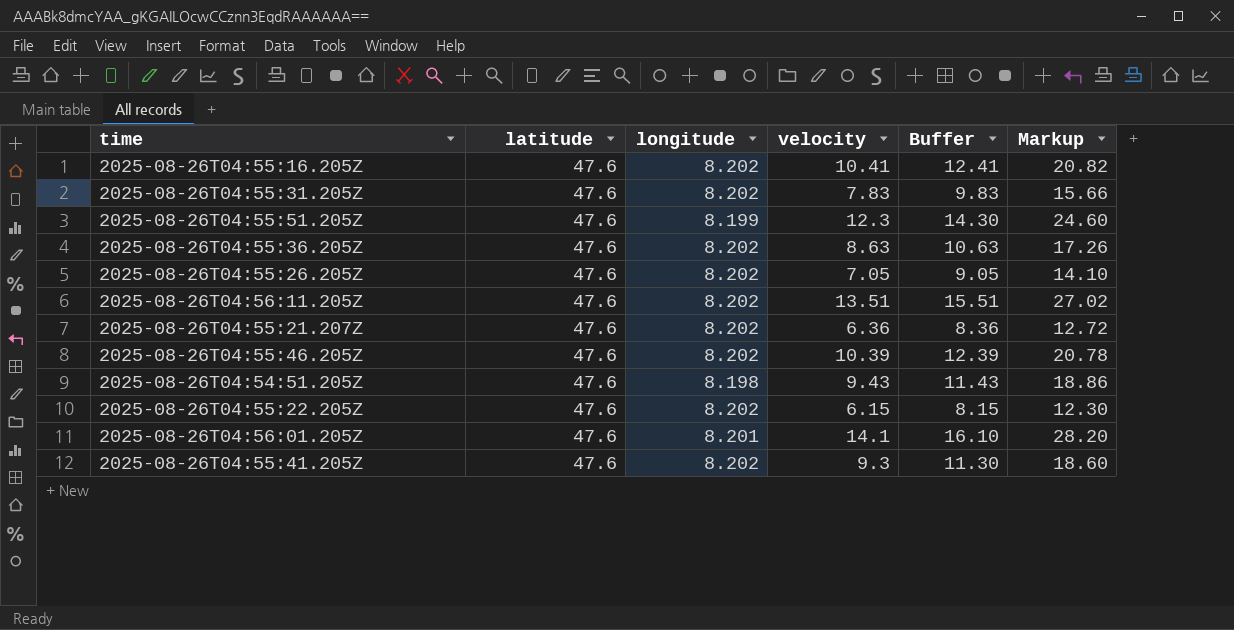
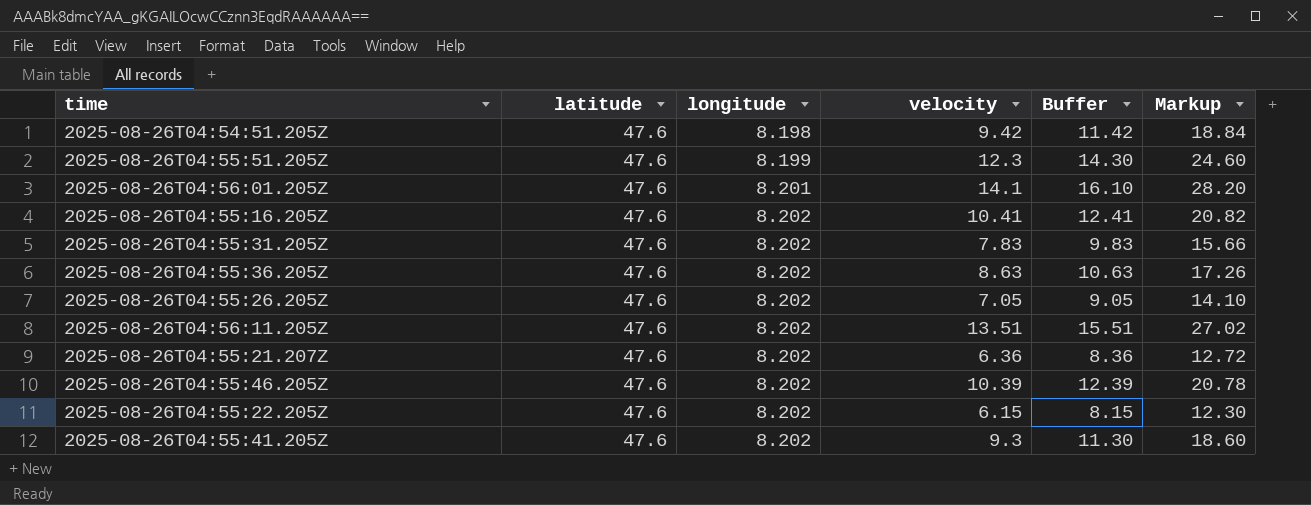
row order: none -> longitude ascending
2025-08-26T04:54:51.205Z | velocity: 9.43 -> 9.42
2025-08-26T04:54:51.205Z | Buffer: 11.43 -> 11.42
2025-08-26T04:54:51.205Z | Markup: 18.86 -> 18.84

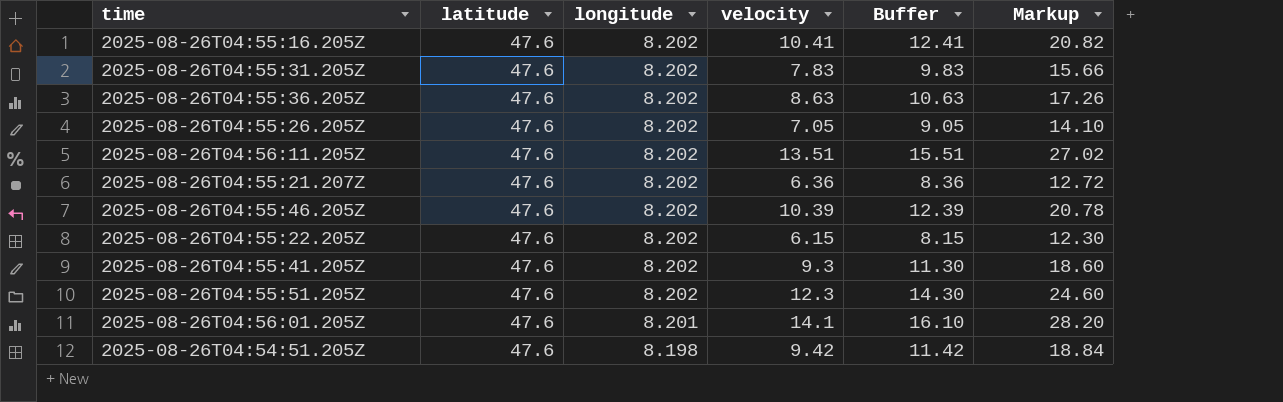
row order: longitude ascending -> longitude descending
2025-08-26T04:55:51.205Z | longitude: 8.199 -> 8.202

